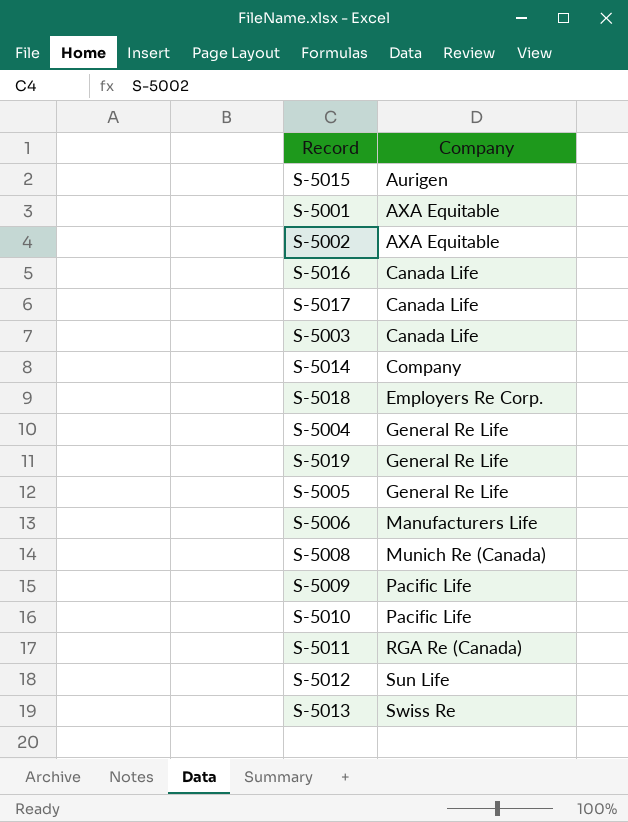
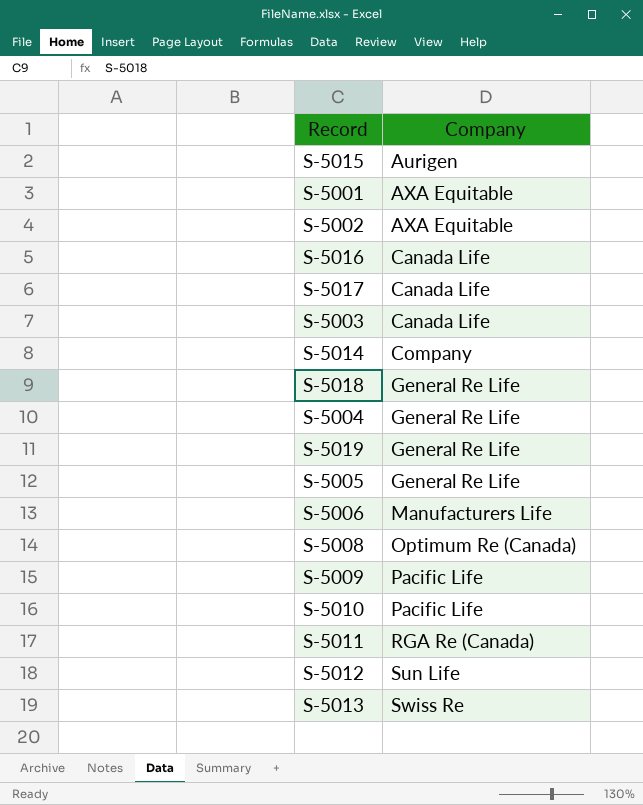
S-5018 | Company: Employers Re Corp. -> General Re Life
S-5008 | Company: Munich Re (Canada) -> Optimum Re (Canada)

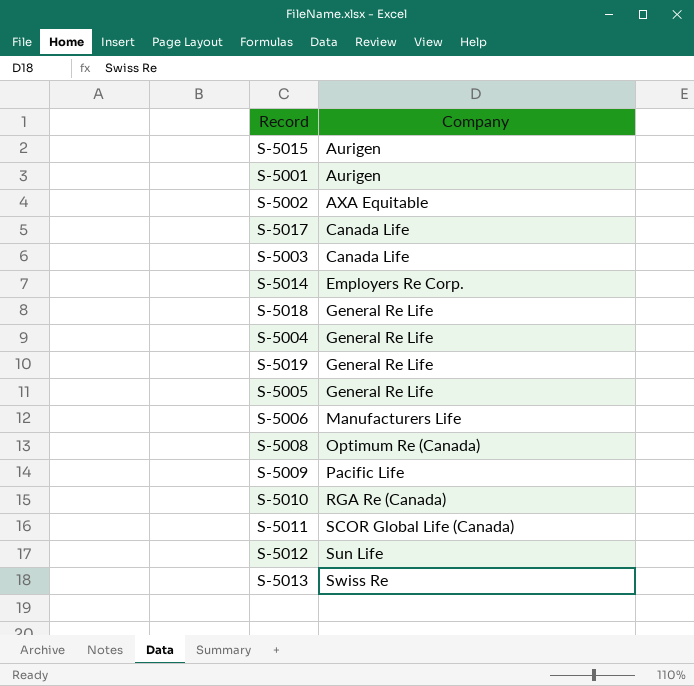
row S-5016: Canada Life -> none
S-5001 | Company: AXA Equitable -> Aurigen
S-5014 | Company: Company -> Employers Re Corp.
S-5010 | Company: Pacific Life -> RGA Re (Canada)
S-5011 | Company: RGA Re (Canada) -> SCOR Global Life (Canada)

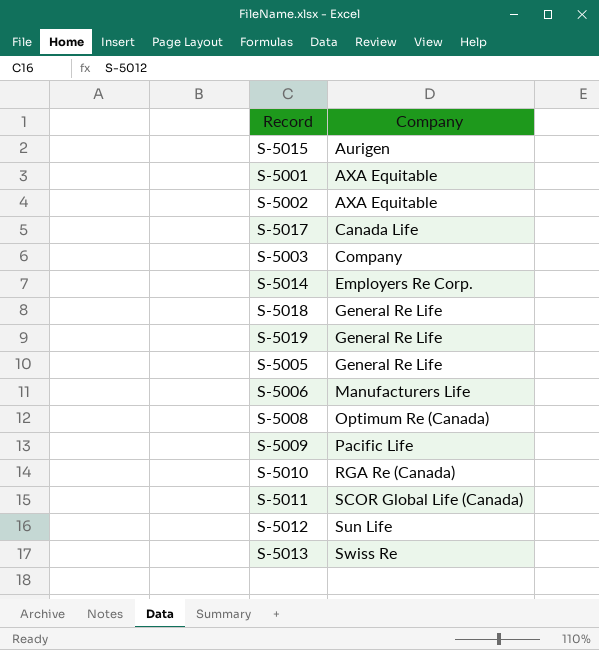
row S-5004: General Re Life -> none
S-5001 | Company: Aurigen -> AXA Equitable
S-5003 | Company: Canada Life -> Company

